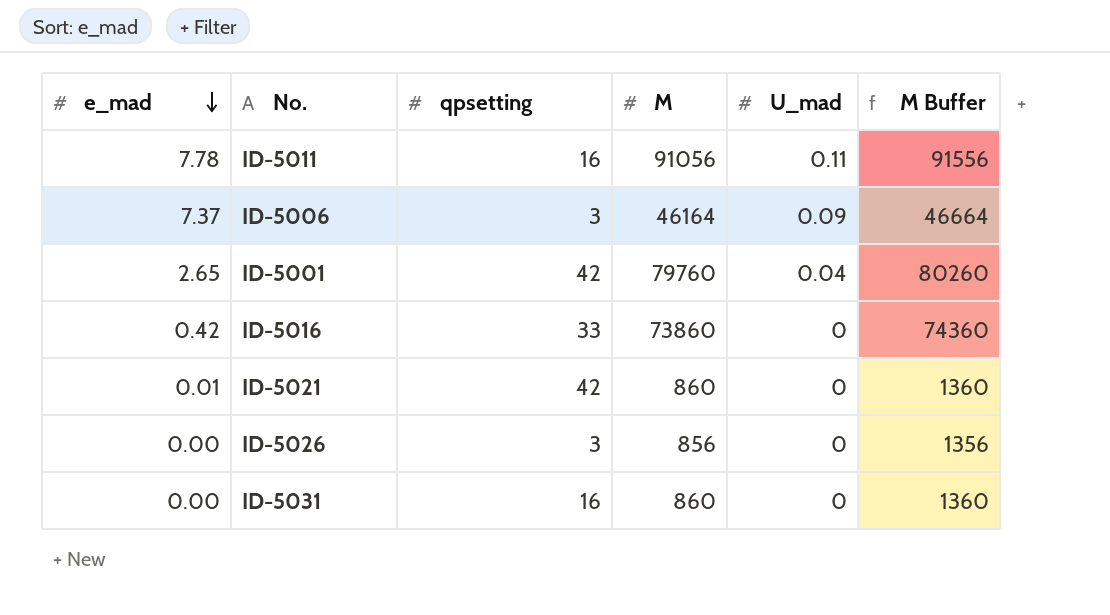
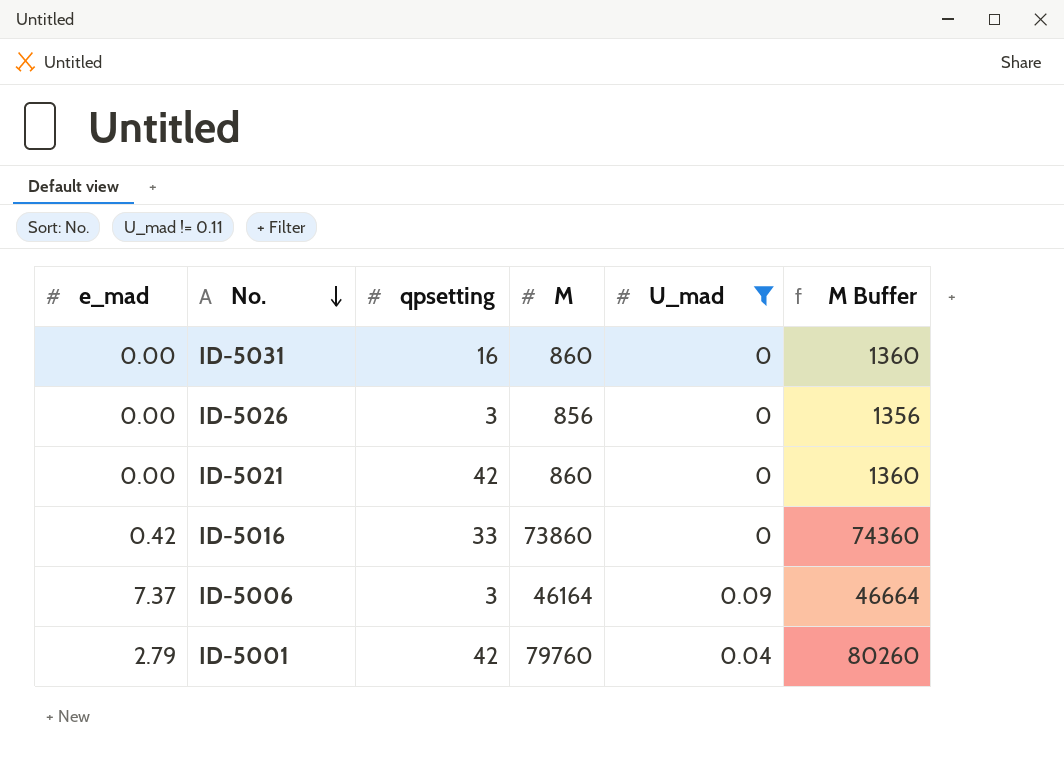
filter: none -> U_mad != 0.11
row order: e_mad descending -> No. descending
ID-5021 | e_mad: 0.01 -> 0.00
ID-5001 | e_mad: 2.65 -> 2.79

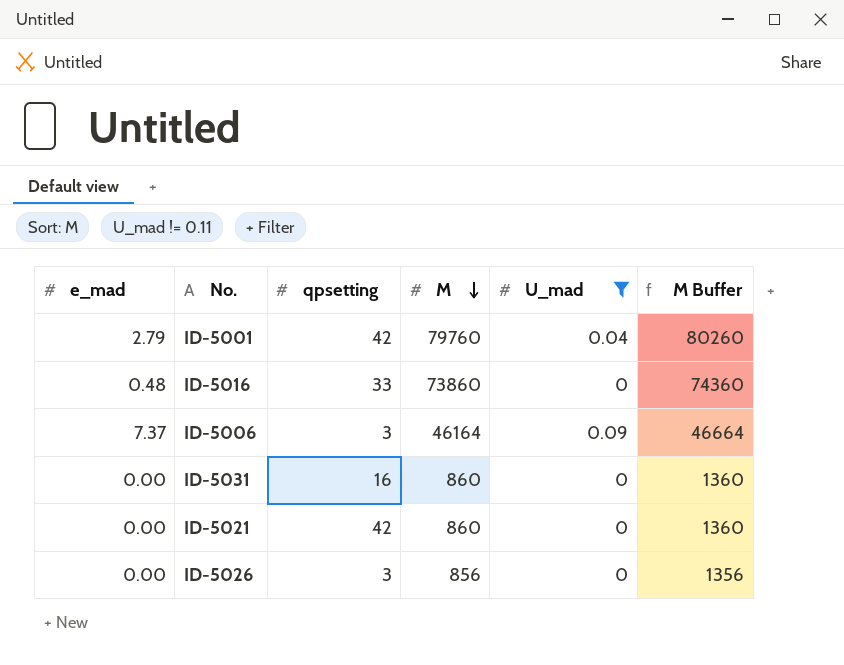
row order: No. descending -> M descending
ID-5016 | e_mad: 0.42 -> 0.48

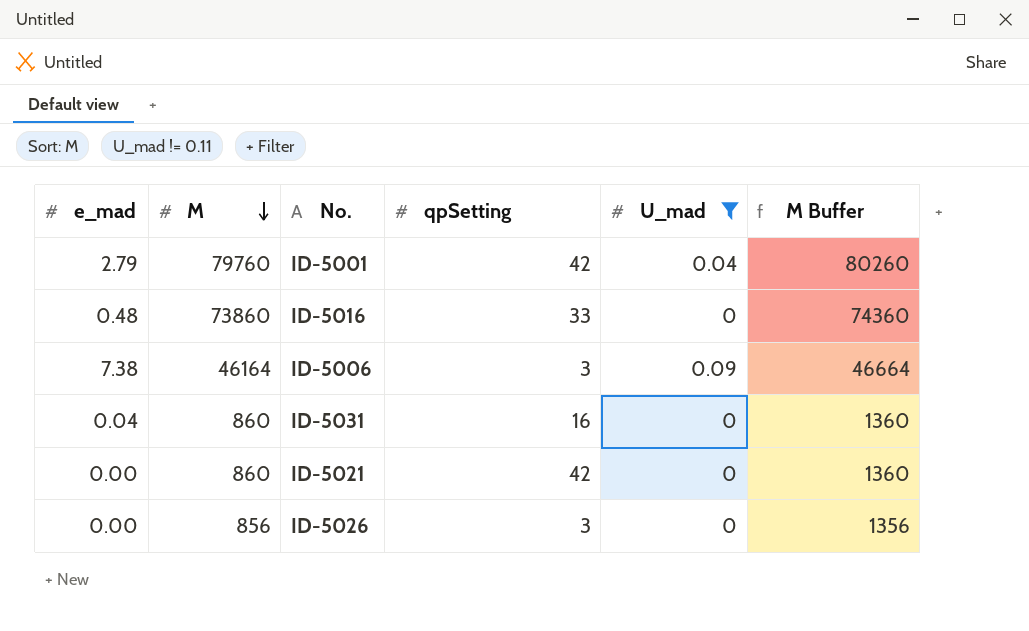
column M | position: 4 -> 2
column name: qpsetting -> qpSetting
ID-5006 | e_mad: 7.37 -> 7.38
ID-5031 | e_mad: 0.00 -> 0.04

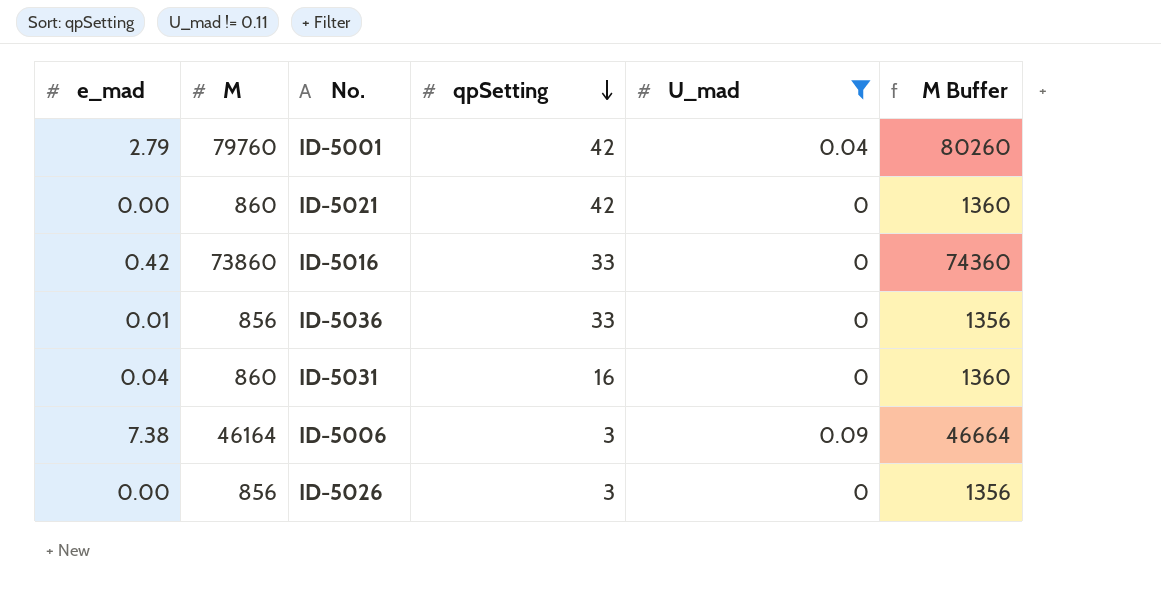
row order: M descending -> qpSetting descending
ID-5016 | e_mad: 0.48 -> 0.42
row ID-5036: none -> 0.01 | 856 | 33 | 0 | 1356

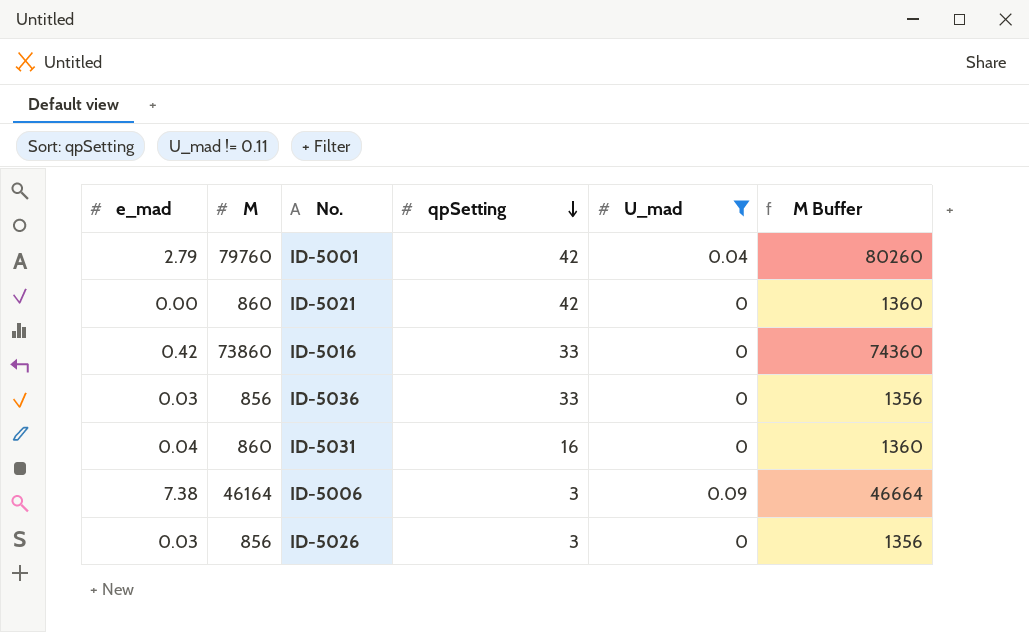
ID-5036 | e_mad: 0.01 -> 0.03
ID-5026 | e_mad: 0.00 -> 0.03

